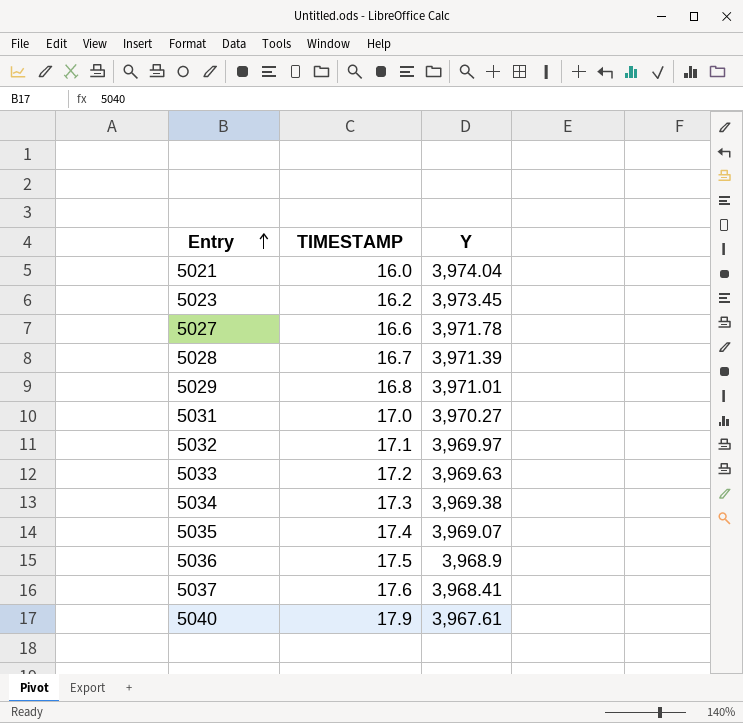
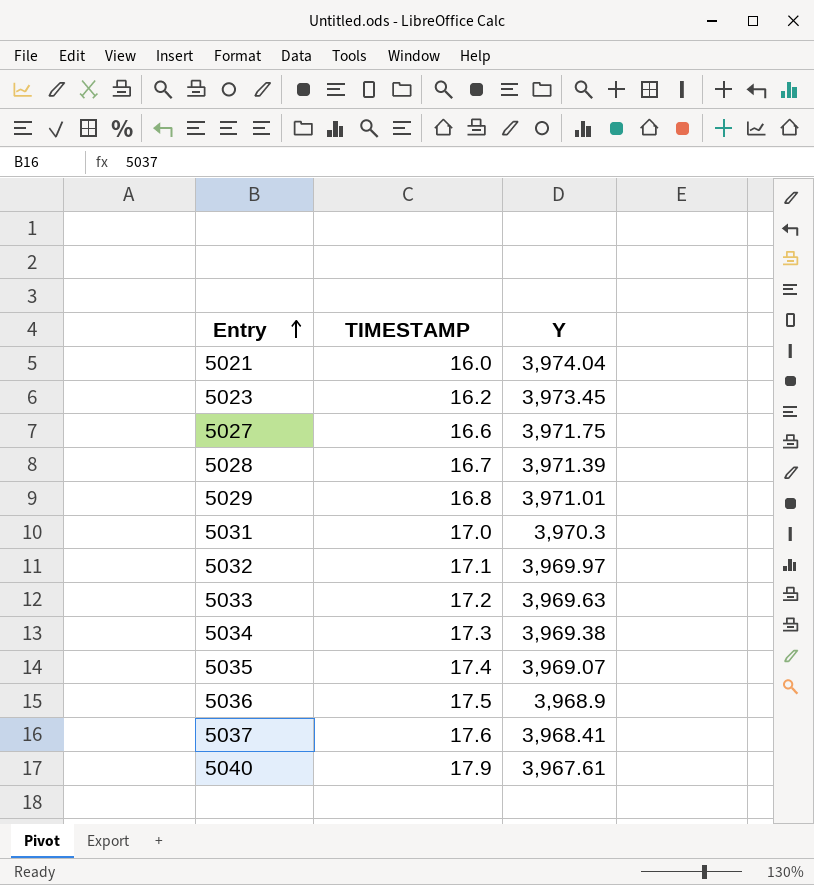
5027 | Y: 3,971.78 -> 3,971.75
5031 | Y: 3,970.27 -> 3,970.3

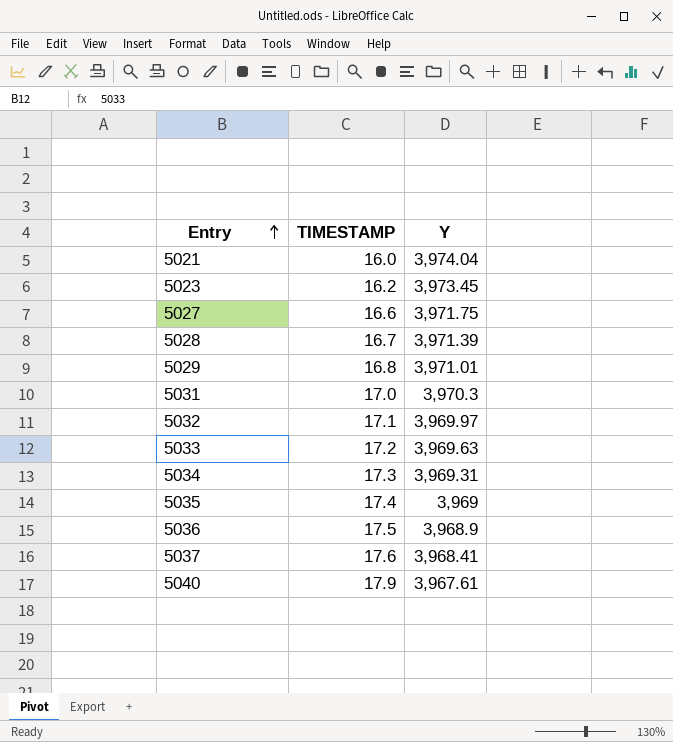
5034 | Y: 3,969.38 -> 3,969.31
5035 | Y: 3,969.07 -> 3,969

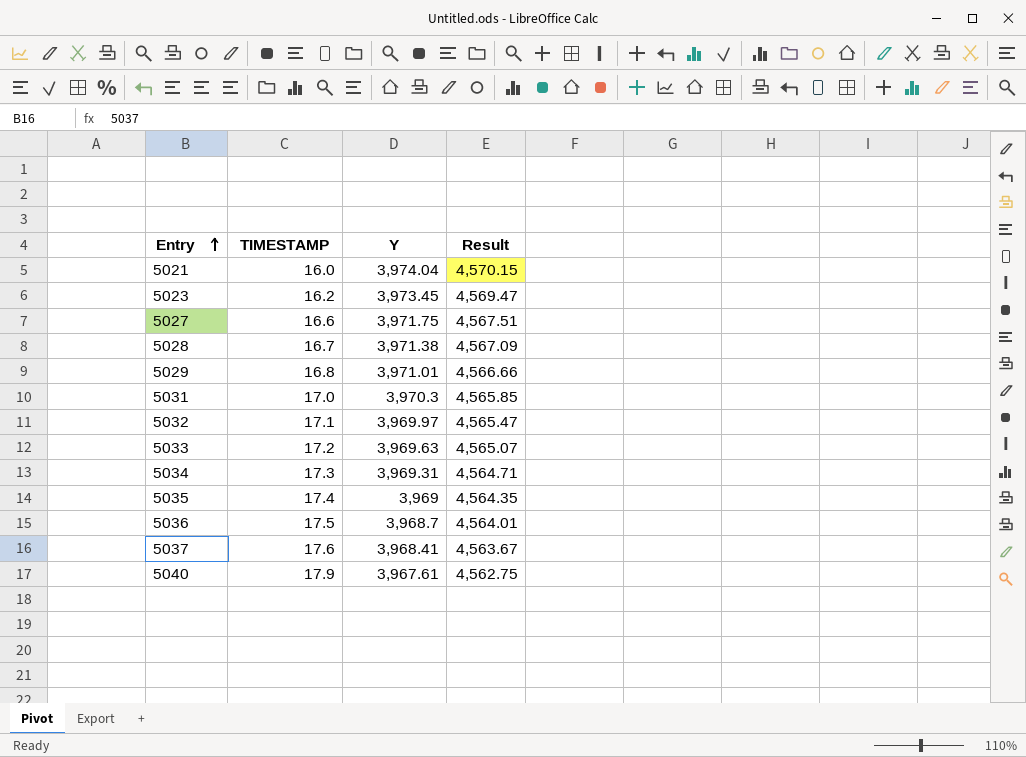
column Result | formula: none -> [Y] * 1.15
5028 | Y: 3,971.39 -> 3,971.38
5036 | Y: 3,968.9 -> 3,968.7

